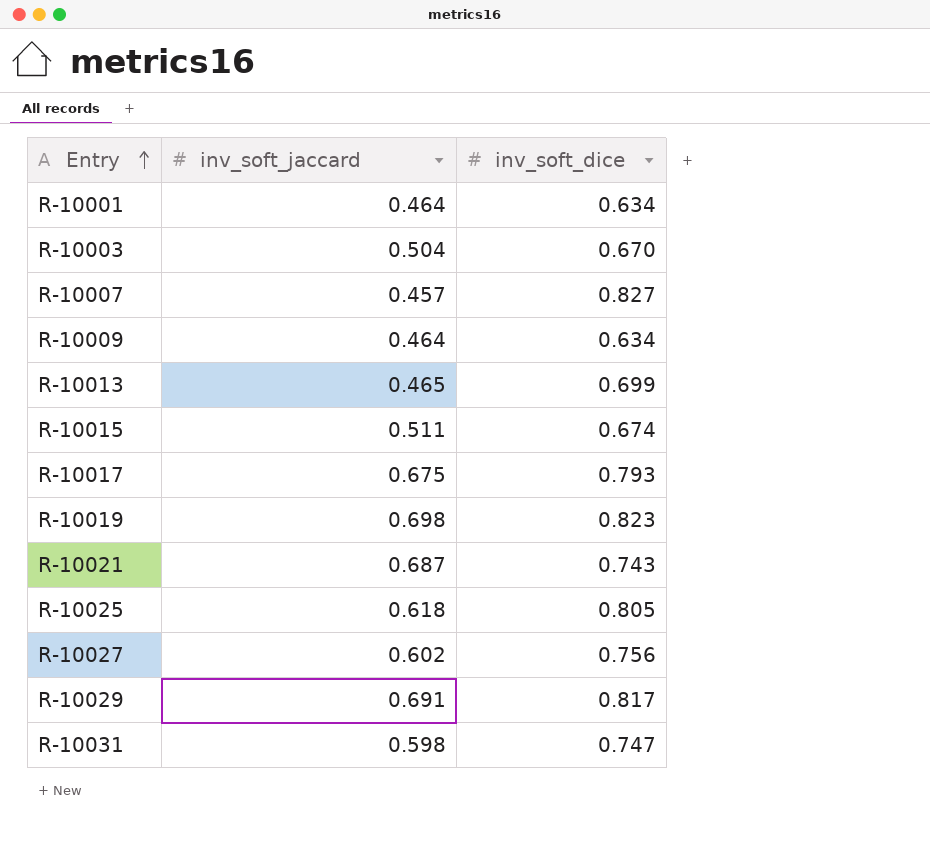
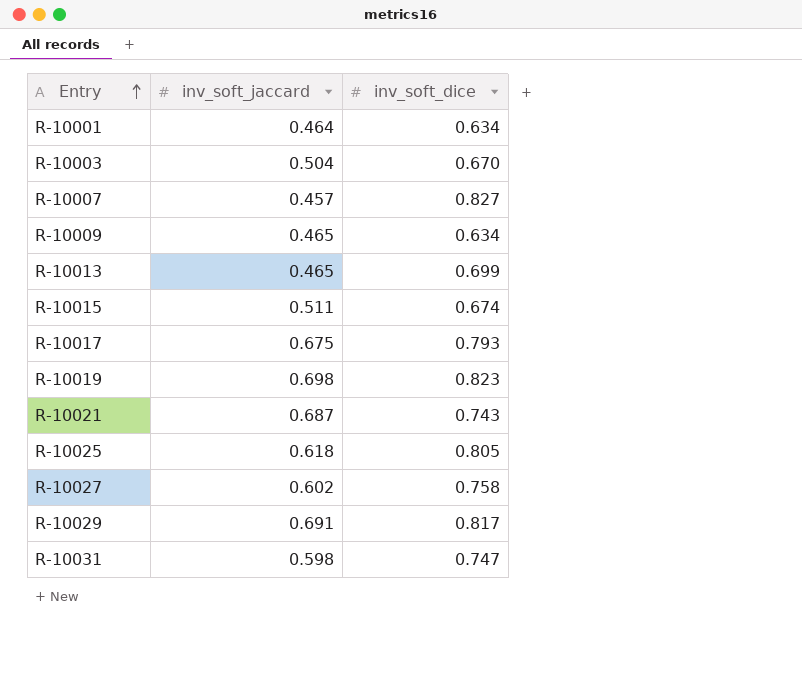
R-10009 | inv_soft_jaccard: 0.464 -> 0.465
R-10027 | inv_soft_dice: 0.756 -> 0.758

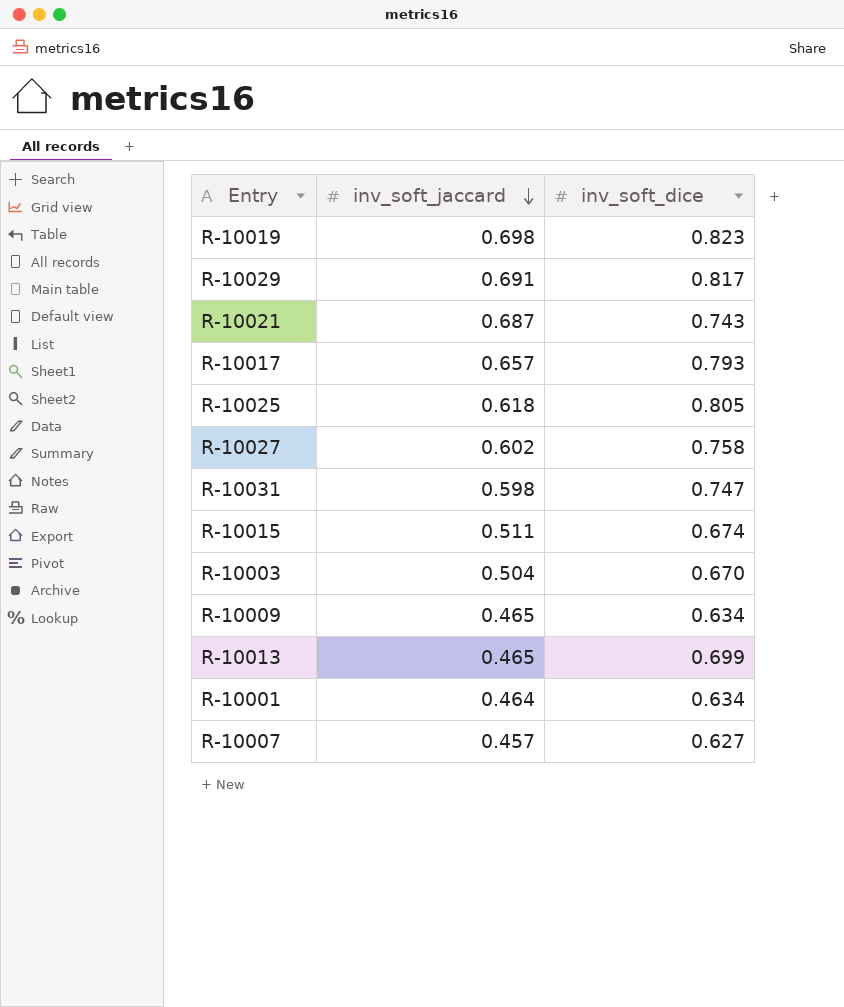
row order: Entry ascending -> inv_soft_jaccard descending
R-10017 | inv_soft_jaccard: 0.675 -> 0.657
R-10007 | inv_soft_dice: 0.827 -> 0.627

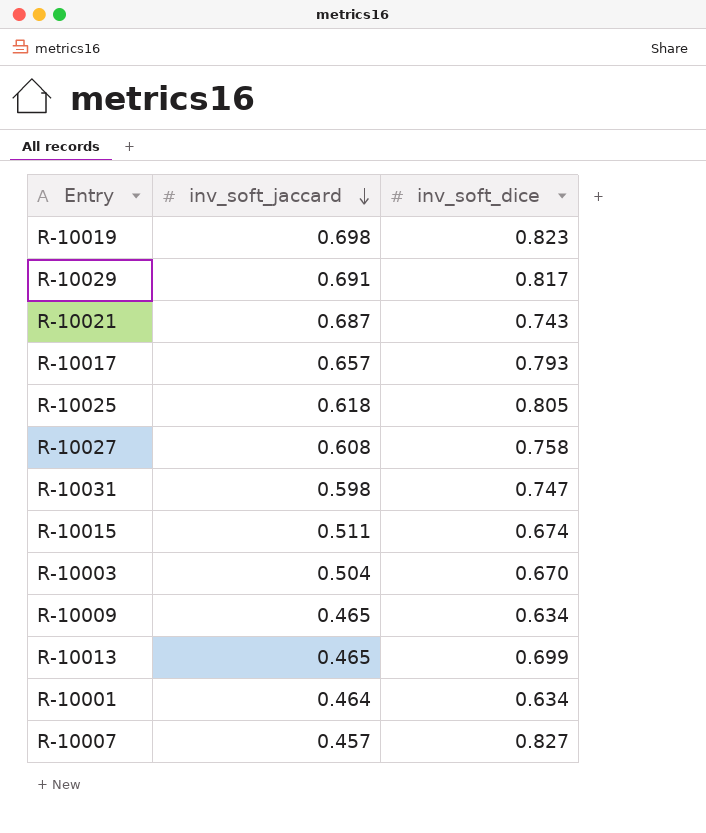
R-10027 | inv_soft_jaccard: 0.602 -> 0.608
R-10007 | inv_soft_dice: 0.627 -> 0.827

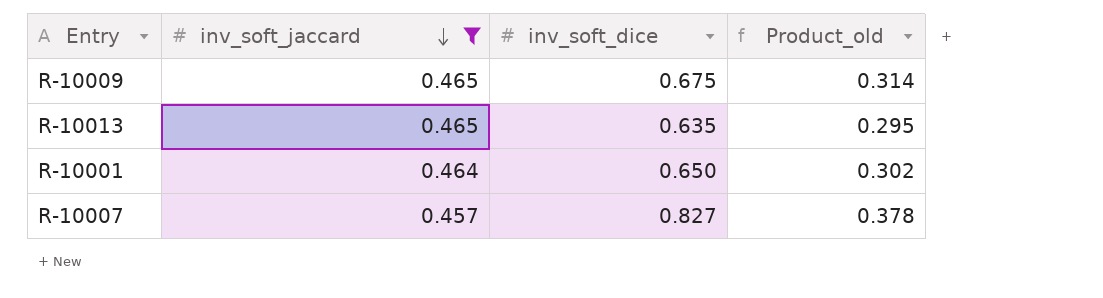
filter: none -> inv_soft_jaccard <= 0.465
column Product_old | formula: none -> [inv_soft_jaccard] * [inv_soft_dice]
R-10009 | inv_soft_dice: 0.634 -> 0.675
R-10013 | inv_soft_dice: 0.699 -> 0.635
R-10001 | inv_soft_dice: 0.634 -> 0.650

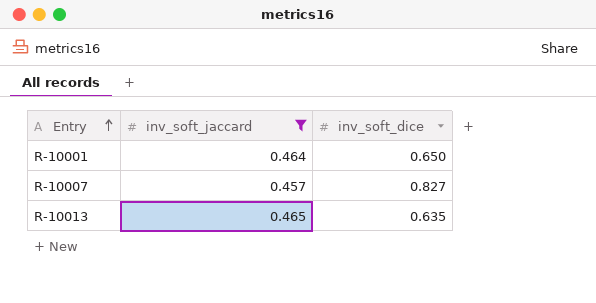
row order: inv_soft_jaccard descending -> Entry ascending
column Product_old | formula: [inv_soft_jaccard] * [inv_soft_dice] -> none
row R-10009: 0.465 | 0.675 | 0.314 -> none

